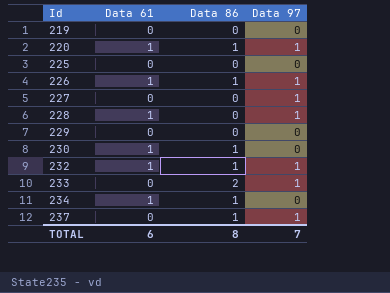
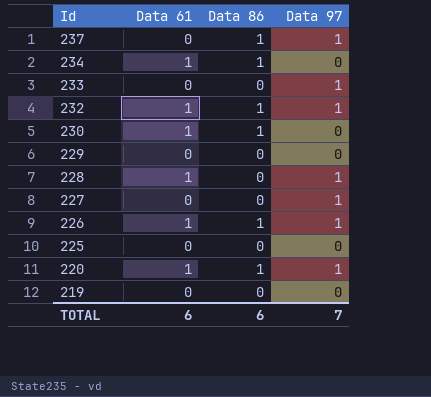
row order: Id ascending -> Id descending
233 | Data 86: 2 -> 0
TOTAL | Data 86: 8 -> 6

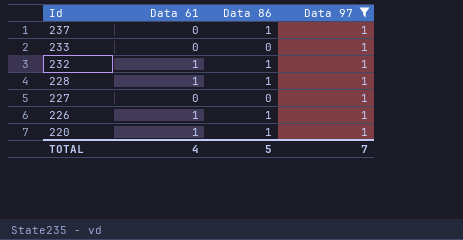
filter: none -> Data 97 = 1
228 | Data 86: 0 -> 1
TOTAL | Data 61: 6 -> 4
TOTAL | Data 86: 6 -> 5

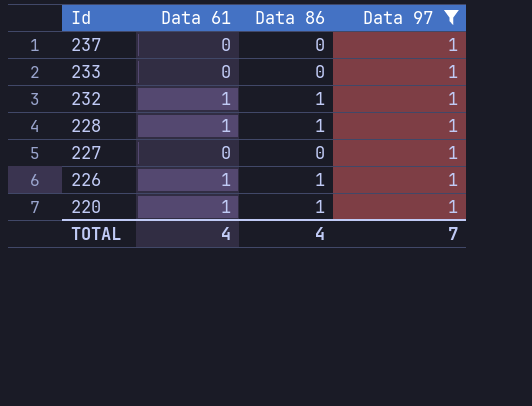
237 | Data 86: 1 -> 0
TOTAL | Data 86: 5 -> 4

